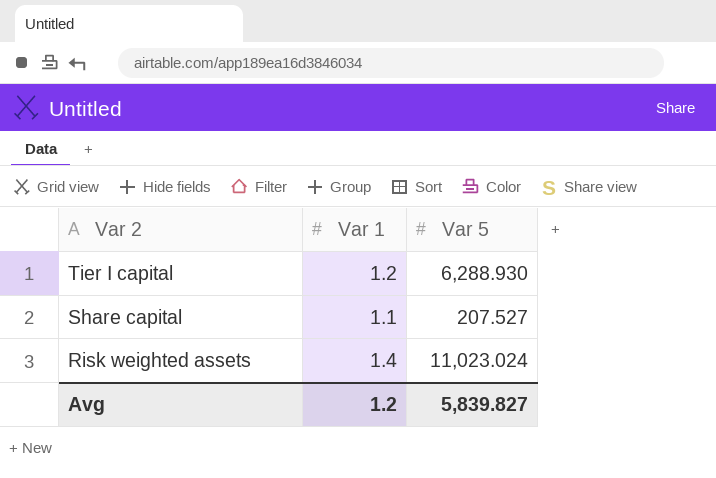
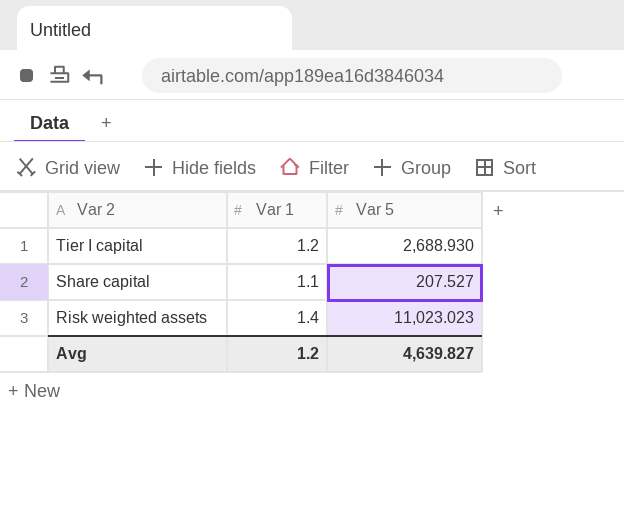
Tier I capital | Var 5: 6,288.930 -> 2,688.930
Risk weighted assets | Var 5: 11,023.024 -> 11,023.023
Avg | Var 5: 5,839.827 -> 4,639.827

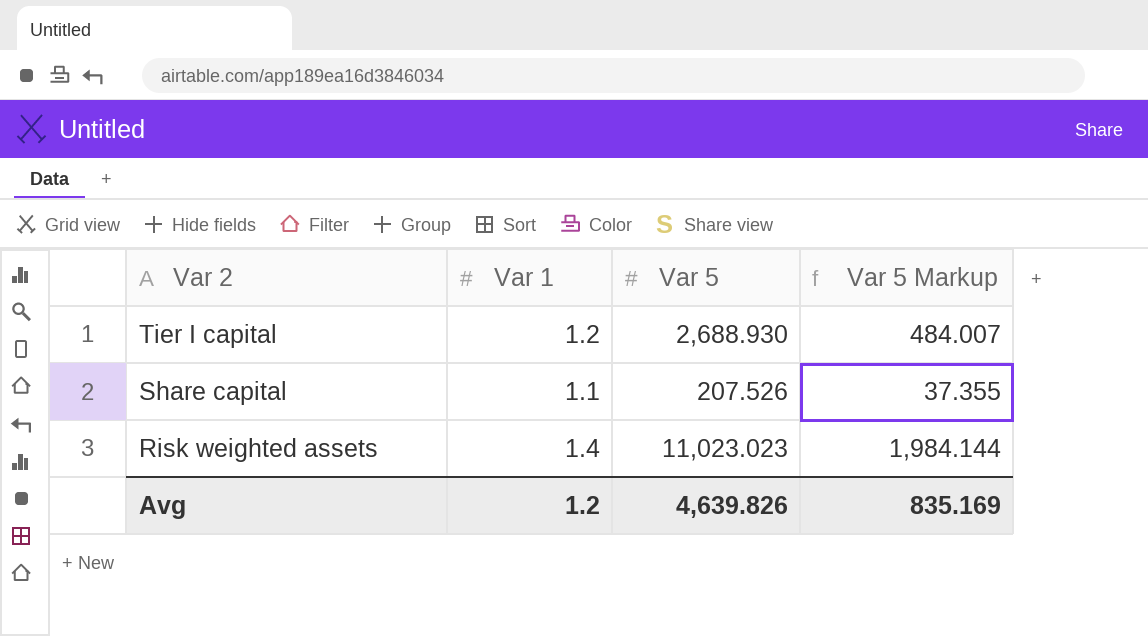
column Var 5 Markup | formula: none -> [Var 5] * 0.18
Share capital | Var 5: 207.527 -> 207.526
Avg | Var 5: 4,639.827 -> 4,639.826

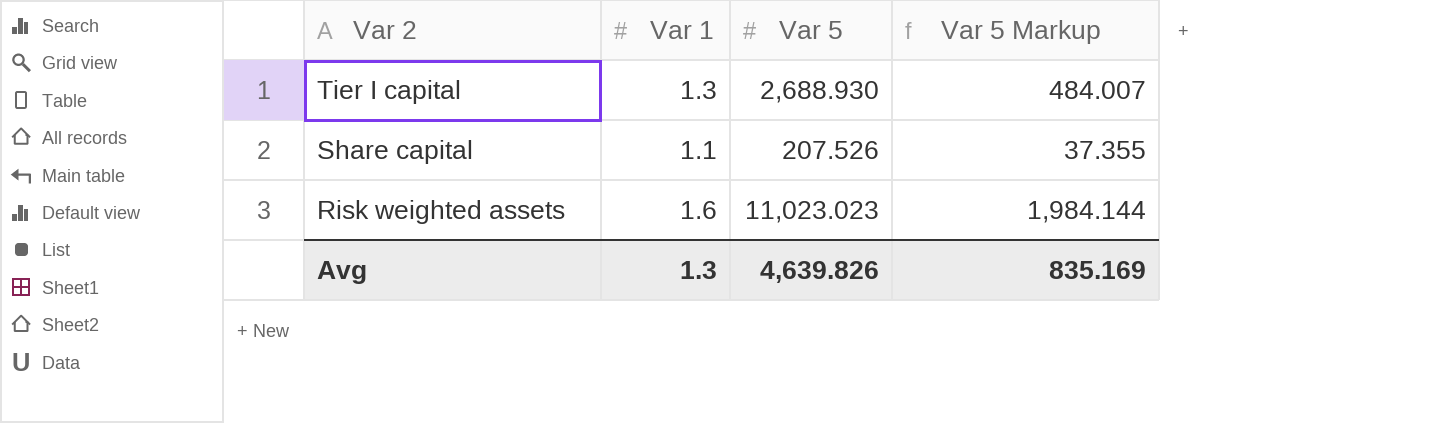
Tier I capital | Var 1: 1.2 -> 1.3
Risk weighted assets | Var 1: 1.4 -> 1.6
Avg | Var 1: 1.2 -> 1.3

